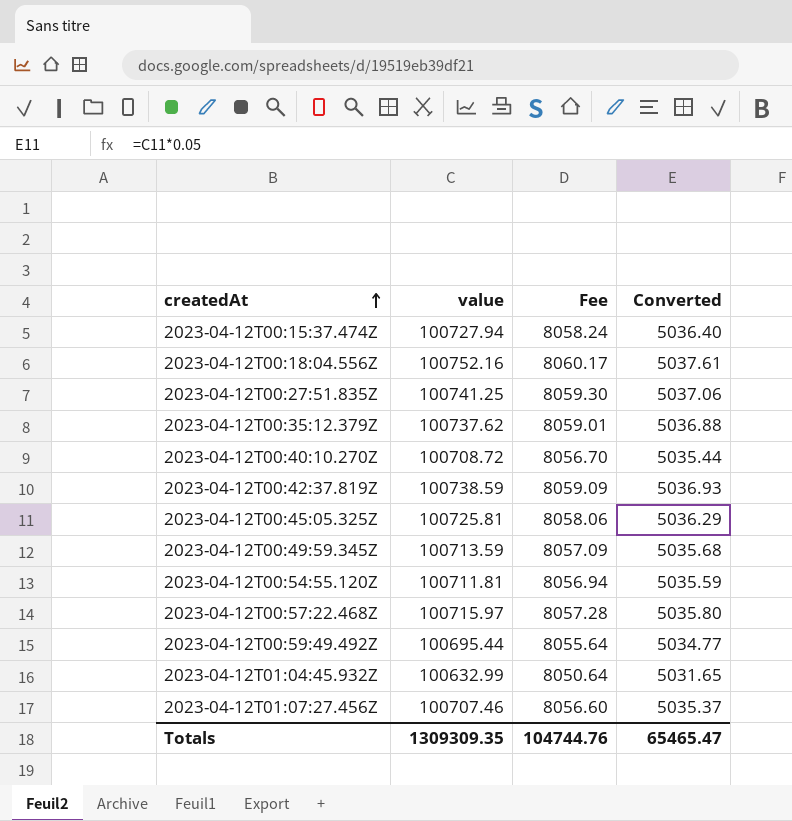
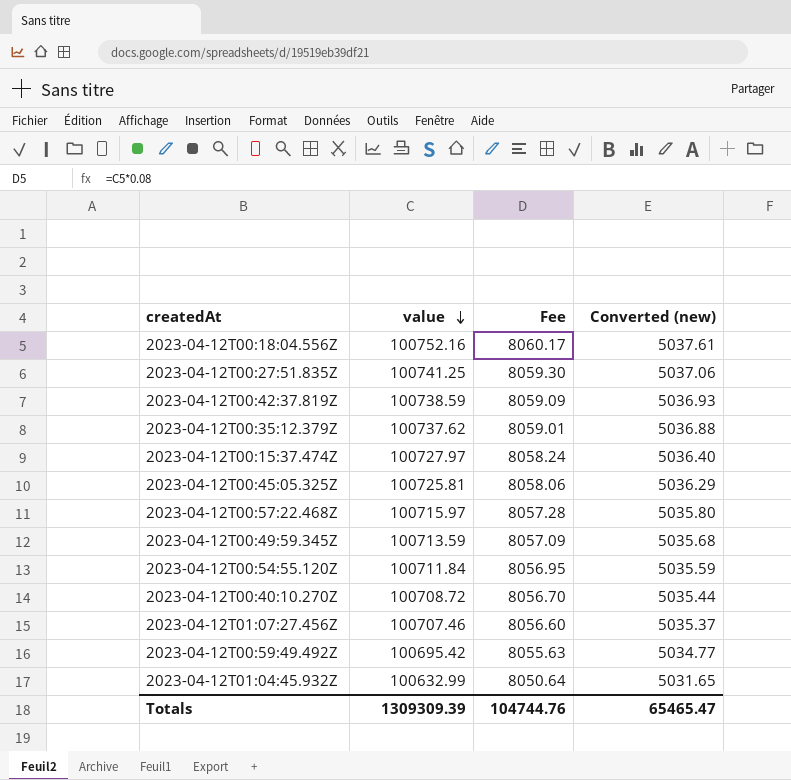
row order: createdAt ascending -> value descending
column name: Converted -> Converted (new)
2023-04-12T00:15:37.474Z | value: 100727.94 -> 100727.97
2023-04-12T00:54:55.120Z | value: 100711.81 -> 100711.84
2023-04-12T00:54:55.120Z | Fee: 8056.94 -> 8056.95
2023-04-12T00:59:49.492Z | value: 100695.44 -> 100695.42
2023-04-12T00:59:49.492Z | Fee: 8055.64 -> 8055.63
Totals | value: 1309309.35 -> 1309309.39

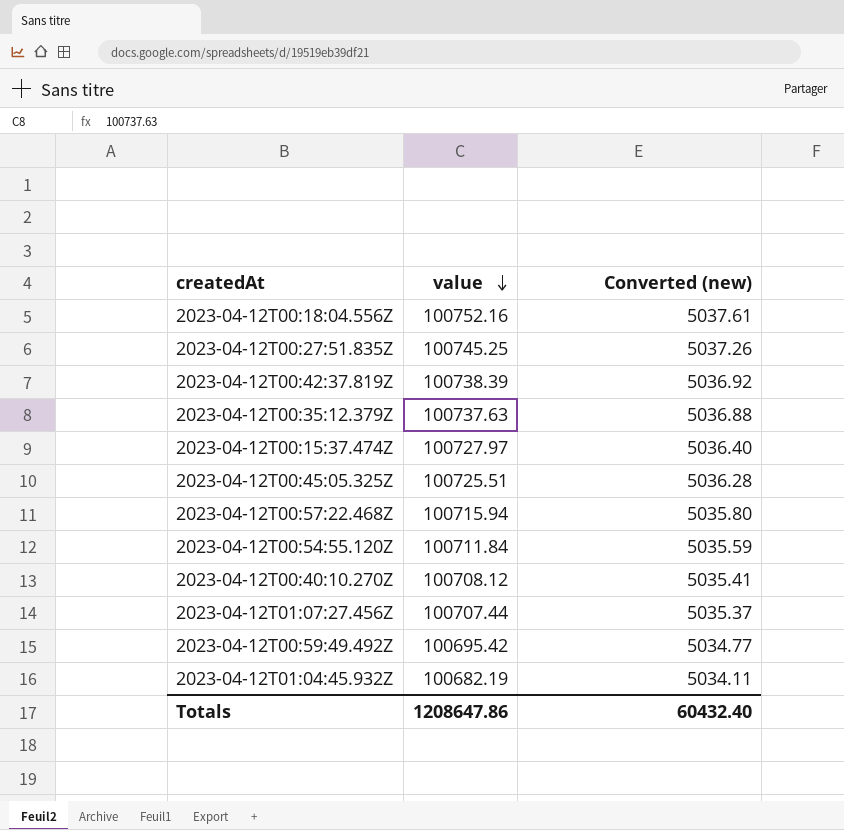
column Fee | formula: [value] * 0.08 -> none
row 2023-04-12T00:49:59.345Z: 100713.59 | 8057.09 | 5035.68 -> none
2023-04-12T00:27:51.835Z | value: 100741.25 -> 100745.25
2023-04-12T00:27:51.835Z | Converted (new): 5037.06 -> 5037.26
2023-04-12T00:42:37.819Z | value: 100738.59 -> 100738.39
2023-04-12T00:42:37.819Z | Converted (new): 5036.93 -> 5036.92
2023-04-12T00:35:12.379Z | value: 100737.62 -> 100737.63
2023-04-12T00:45:05.325Z | value: 100725.81 -> 100725.51
2023-04-12T00:45:05.325Z | Converted (new): 5036.29 -> 5036.28
2023-04-12T00:57:22.468Z | value: 100715.97 -> 100715.94
2023-04-12T00:40:10.270Z | value: 100708.72 -> 100708.12
2023-04-12T00:40:10.270Z | Converted (new): 5035.44 -> 5035.41
2023-04-12T01:07:27.456Z | value: 100707.46 -> 100707.44
2023-04-12T01:04:45.932Z | value: 100632.99 -> 100682.19
2023-04-12T01:04:45.932Z | Converted (new): 5031.65 -> 5034.11
Totals | value: 1309309.39 -> 1208647.86
Totals | Converted (new): 65465.47 -> 60432.40

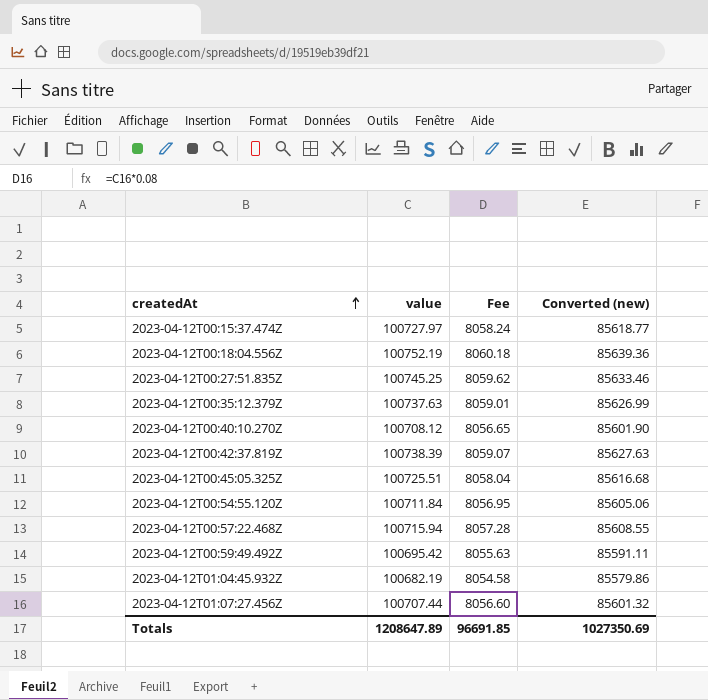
row order: value descending -> createdAt ascending
column Fee | formula: none -> [value] * 0.08
column Converted (new) | formula: [value] * 0.05 -> [value] * 0.85
2023-04-12T00:18:04.556Z | value: 100752.16 -> 100752.19
Totals | value: 1208647.86 -> 1208647.89
Totals | Converted (new): 60432.40 -> 1027350.69

